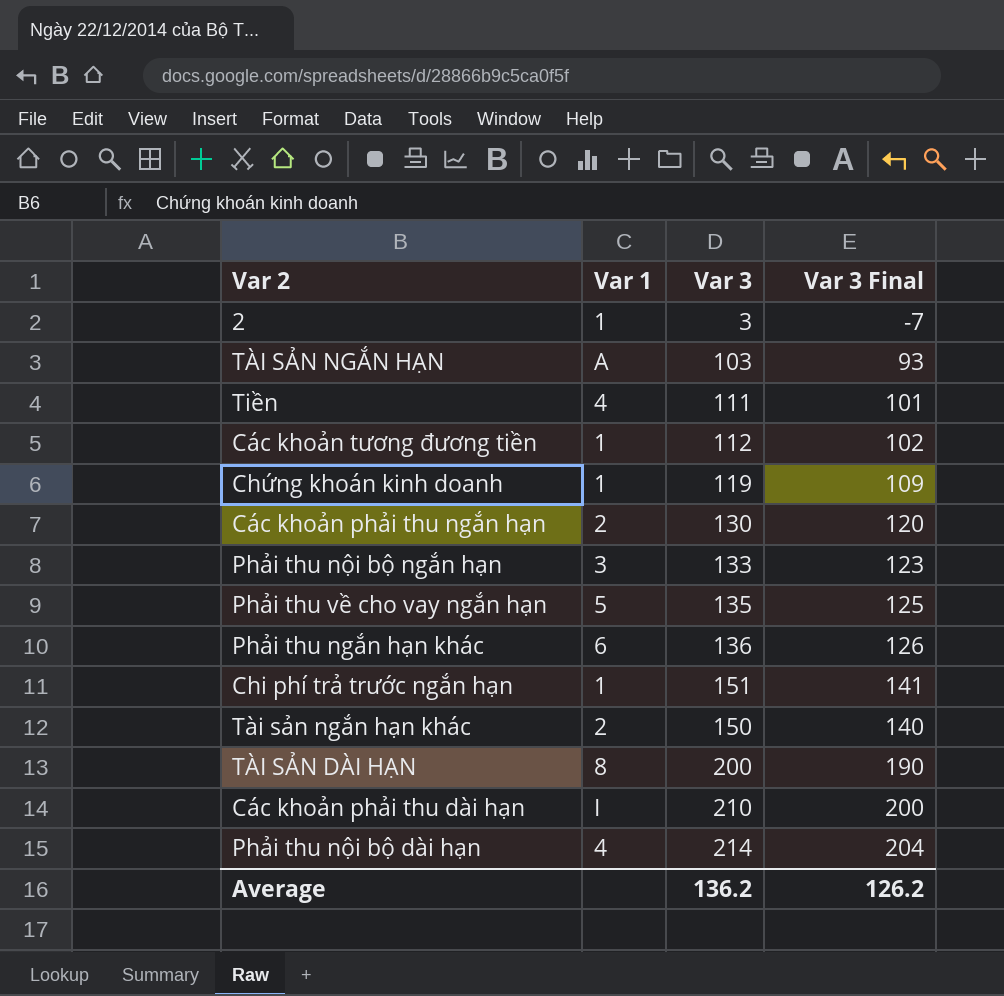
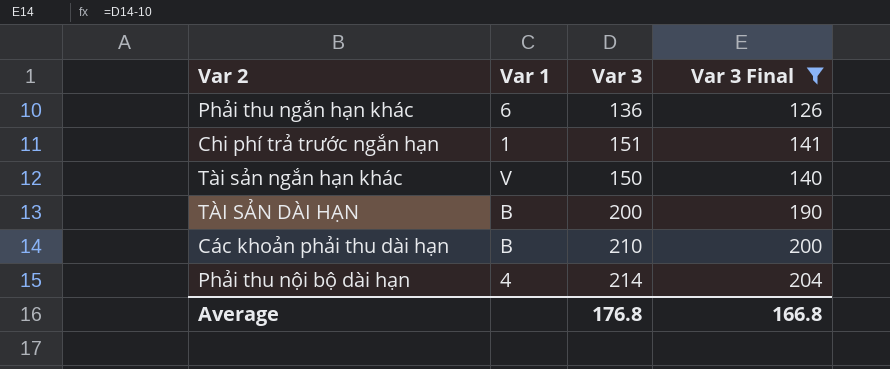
filter: none -> Var 3 Final >= 126
Tài sản ngắn hạn khác | Var 1: 2 -> V
TÀI SẢN DÀI HẠN | Var 1: 8 -> B
Các khoản phải thu dài hạn | Var 1: I -> B
Average | Var 3: 136.2 -> 176.8
Average | Var 3 Final: 126.2 -> 166.8

